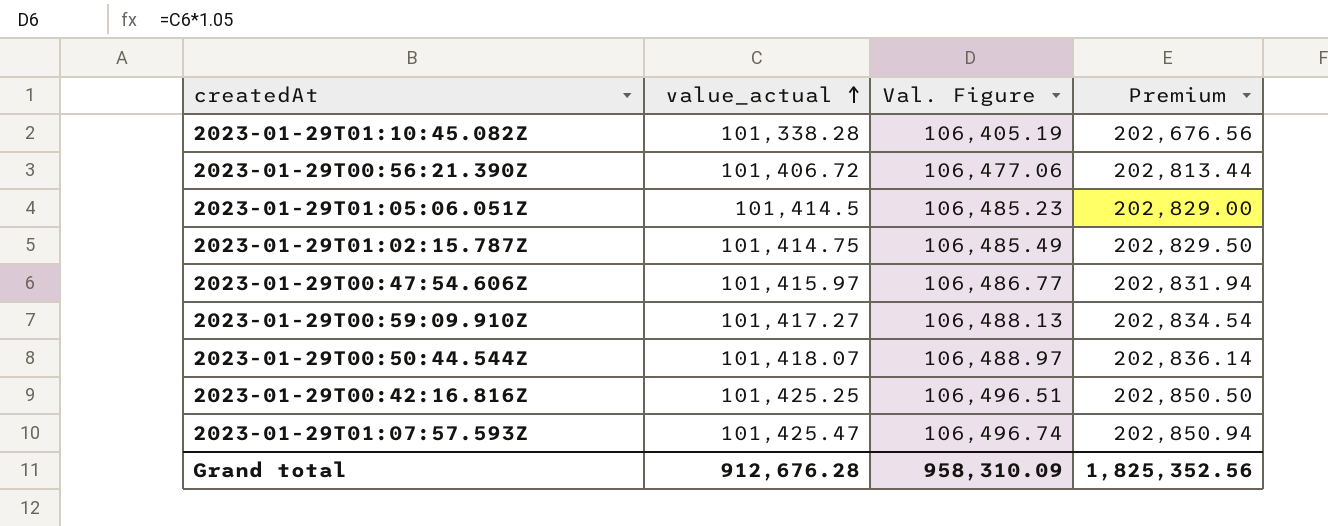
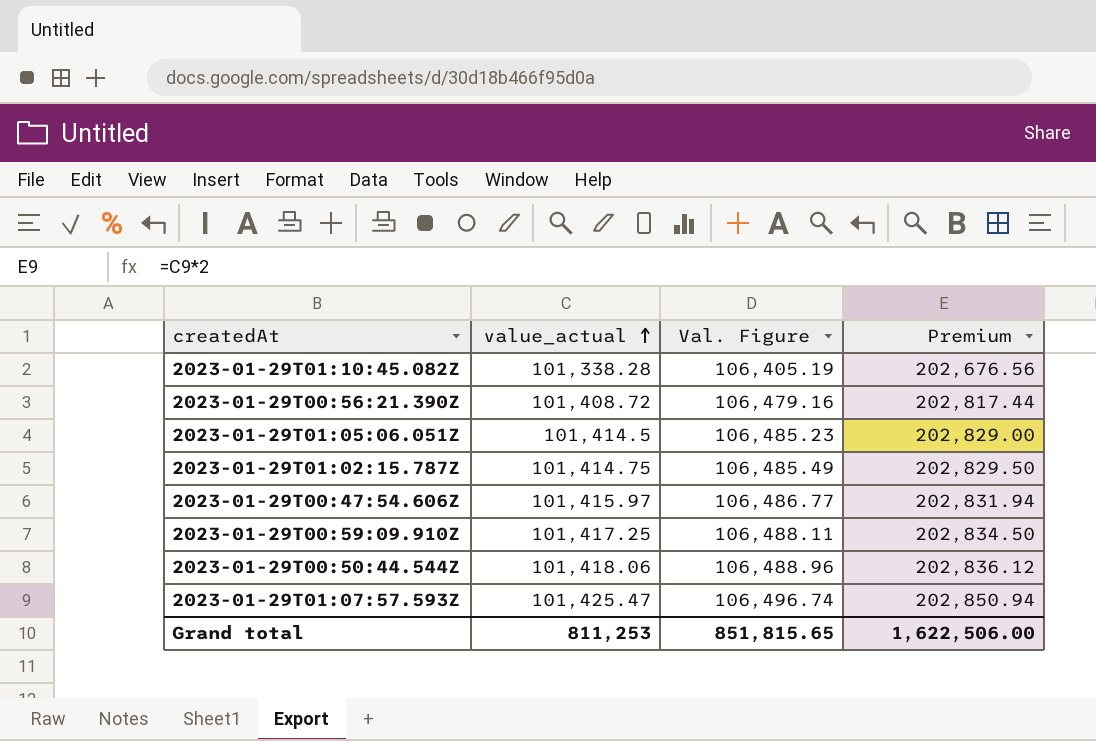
row 2023-01-29T00:42:16.816Z: 101,425.25 | 106,496.51 | 202,850.50 -> none
2023-01-29T00:56:21.390Z | value_actual: 101,406.72 -> 101,408.72
2023-01-29T00:56:21.390Z | Val. Figure: 106,477.06 -> 106,479.16
2023-01-29T00:56:21.390Z | Premium: 202,813.44 -> 202,817.44
2023-01-29T00:59:09.910Z | value_actual: 101,417.27 -> 101,417.25
2023-01-29T00:59:09.910Z | Val. Figure: 106,488.13 -> 106,488.11
2023-01-29T00:59:09.910Z | Premium: 202,834.54 -> 202,834.50
2023-01-29T00:50:44.544Z | value_actual: 101,418.07 -> 101,418.06
2023-01-29T00:50:44.544Z | Val. Figure: 106,488.97 -> 106,488.96
2023-01-29T00:50:44.544Z | Premium: 202,836.14 -> 202,836.12
Grand total | value_actual: 912,676.28 -> 811,253
Grand total | Val. Figure: 958,310.09 -> 851,815.65
Grand total | Premium: 1,825,352.56 -> 1,622,506.00

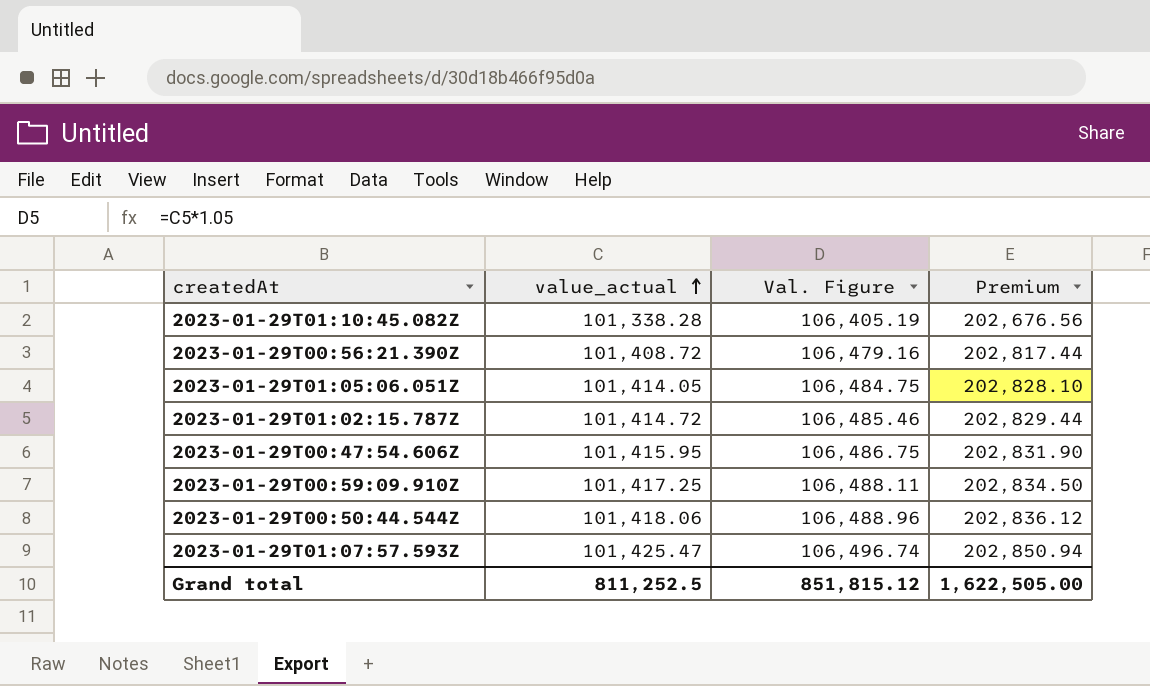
2023-01-29T01:05:06.051Z | value_actual: 101,414.5 -> 101,414.05
2023-01-29T01:05:06.051Z | Val. Figure: 106,485.23 -> 106,484.75
2023-01-29T01:05:06.051Z | Premium: 202,829.00 -> 202,828.10
2023-01-29T01:02:15.787Z | value_actual: 101,414.75 -> 101,414.72
2023-01-29T01:02:15.787Z | Val. Figure: 106,485.49 -> 106,485.46
2023-01-29T01:02:15.787Z | Premium: 202,829.50 -> 202,829.44
2023-01-29T00:47:54.606Z | value_actual: 101,415.97 -> 101,415.95
2023-01-29T00:47:54.606Z | Val. Figure: 106,486.77 -> 106,486.75
2023-01-29T00:47:54.606Z | Premium: 202,831.94 -> 202,831.90
Grand total | value_actual: 811,253 -> 811,252.5
Grand total | Val. Figure: 851,815.65 -> 851,815.12
Grand total | Premium: 1,622,506.00 -> 1,622,505.00

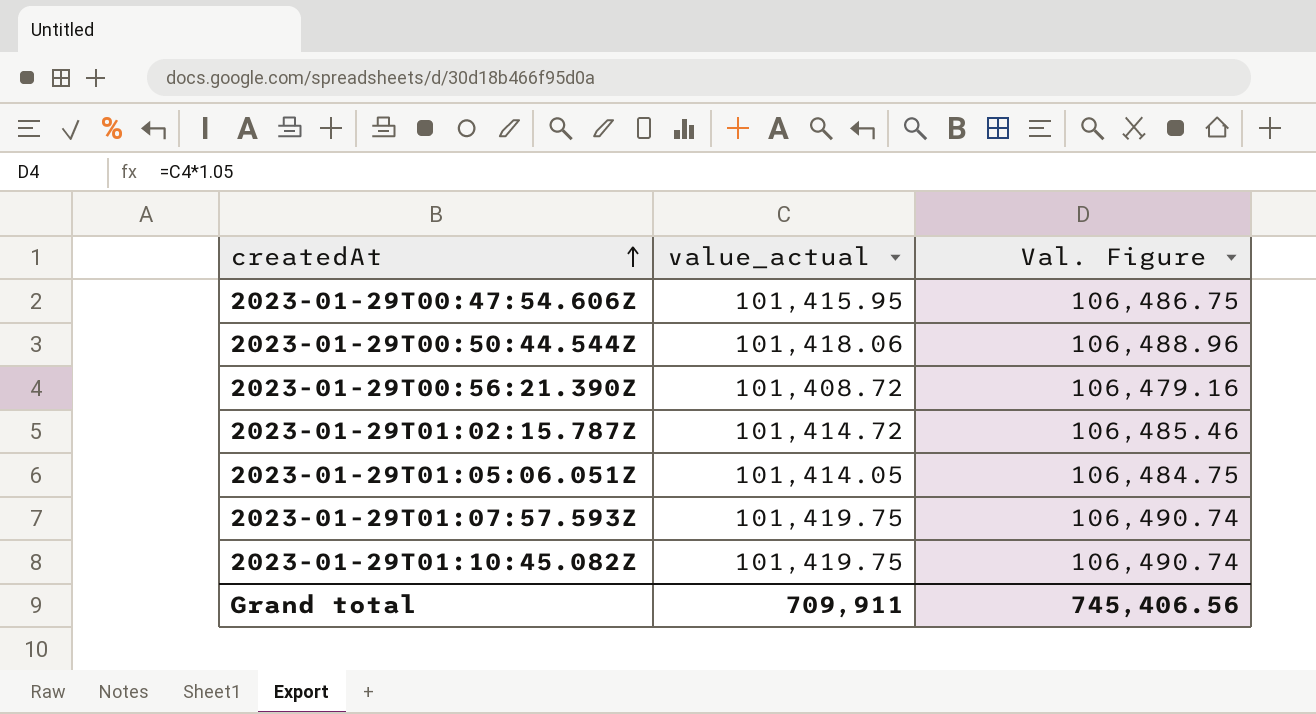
row order: value_actual ascending -> createdAt ascending
column Premium | formula: [value_actual] * 2 -> none
row 2023-01-29T00:59:09.910Z: 101,417.25 | 106,488.11 | 202,834.50 -> none
2023-01-29T01:07:57.593Z | value_actual: 101,425.47 -> 101,419.75
2023-01-29T01:07:57.593Z | Val. Figure: 106,496.74 -> 106,490.74
2023-01-29T01:10:45.082Z | value_actual: 101,338.28 -> 101,419.75
2023-01-29T01:10:45.082Z | Val. Figure: 106,405.19 -> 106,490.74
Grand total | value_actual: 811,252.5 -> 709,911
Grand total | Val. Figure: 851,815.12 -> 745,406.56

